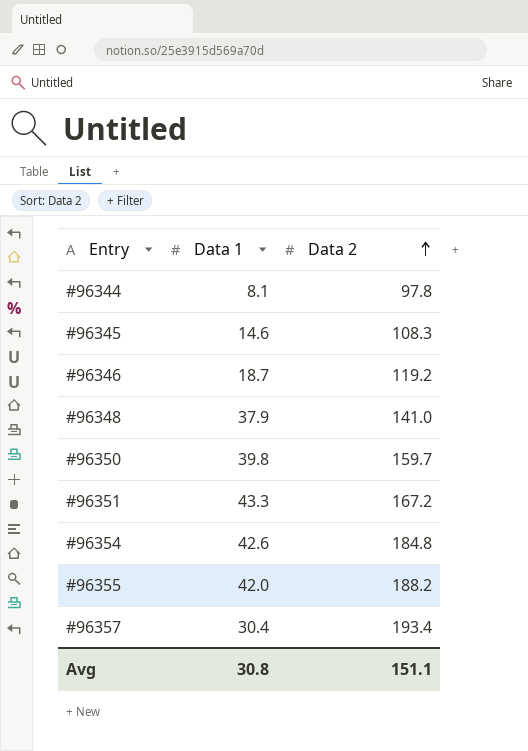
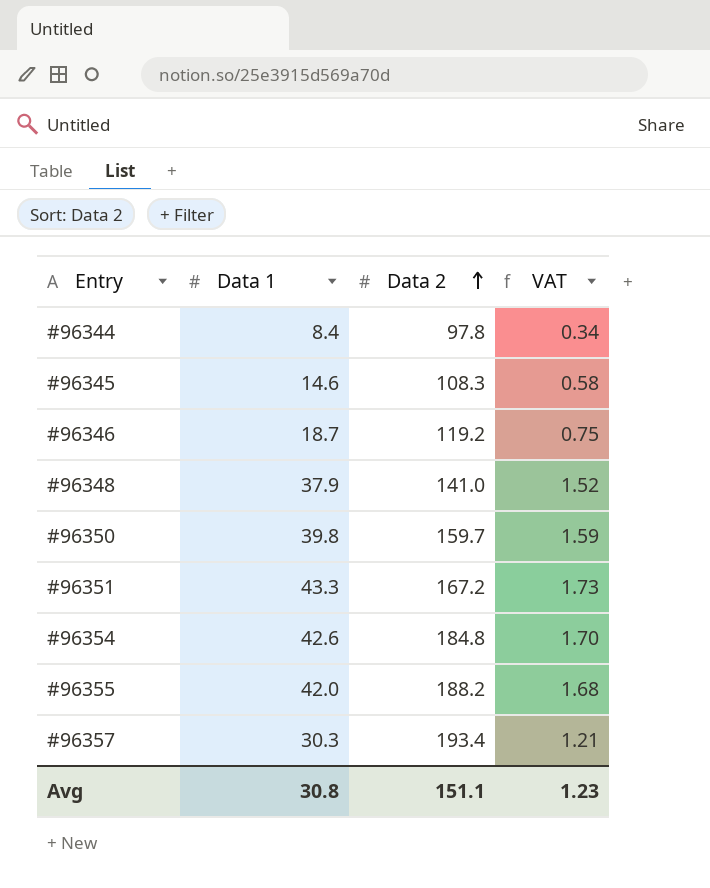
column VAT | formula: none -> [Data 1] * 0.04
#96344 | Data 1: 8.1 -> 8.4
#96357 | Data 1: 30.4 -> 30.3

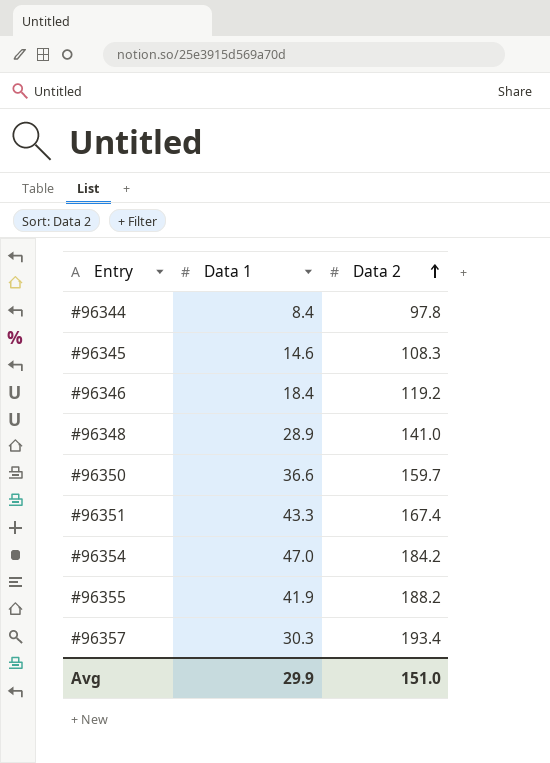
column VAT | formula: [Data 1] * 0.04 -> none
#96346 | Data 1: 18.7 -> 18.4
#96348 | Data 1: 37.9 -> 28.9
#96350 | Data 1: 39.8 -> 36.6
#96351 | Data 2: 167.2 -> 167.4
#96354 | Data 1: 42.6 -> 47.0
#96354 | Data 2: 184.8 -> 184.2
#96355 | Data 1: 42.0 -> 41.9
Avg | Data 1: 30.8 -> 29.9
Avg | Data 2: 151.1 -> 151.0

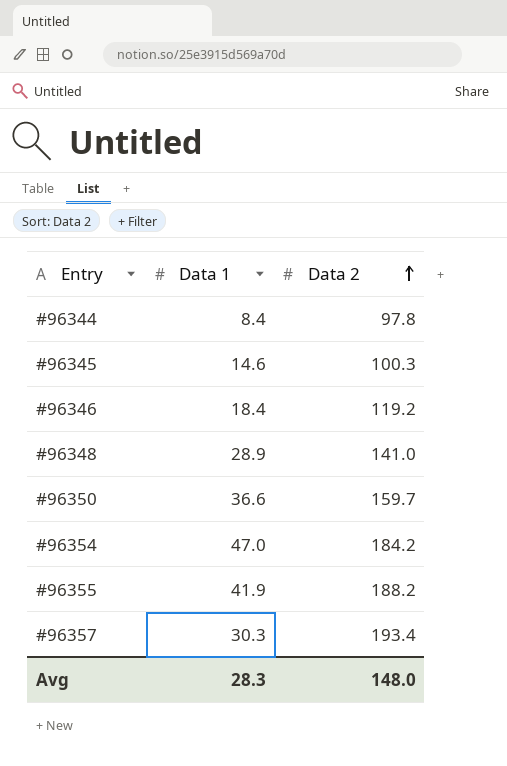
row #96351: 43.3 | 167.4 -> none
#96345 | Data 2: 108.3 -> 100.3
Avg | Data 1: 29.9 -> 28.3
Avg | Data 2: 151.0 -> 148.0

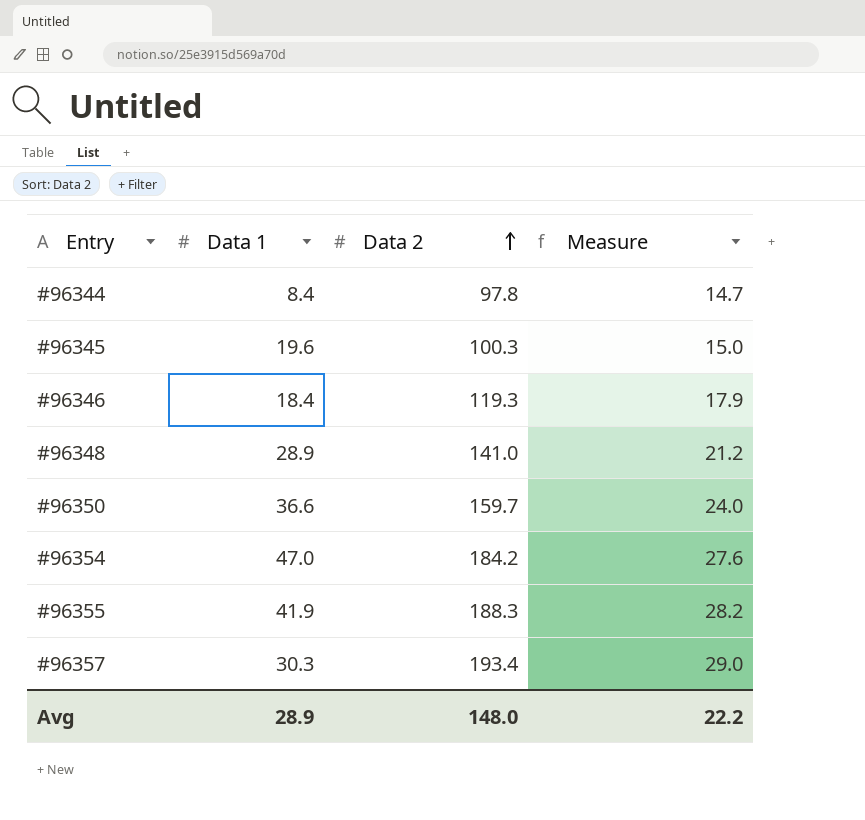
column Measure | formula: none -> [Data 2] * 0.15
#96345 | Data 1: 14.6 -> 19.6
#96346 | Data 2: 119.2 -> 119.3
#96355 | Data 2: 188.2 -> 188.3
Avg | Data 1: 28.3 -> 28.9

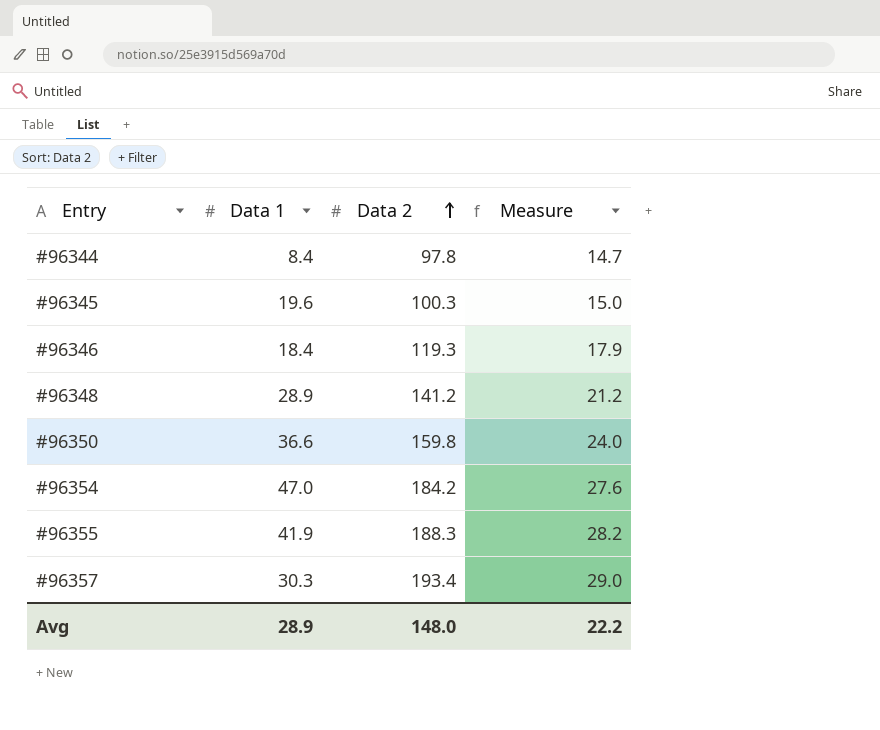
#96348 | Data 2: 141.0 -> 141.2
#96350 | Data 2: 159.7 -> 159.8

